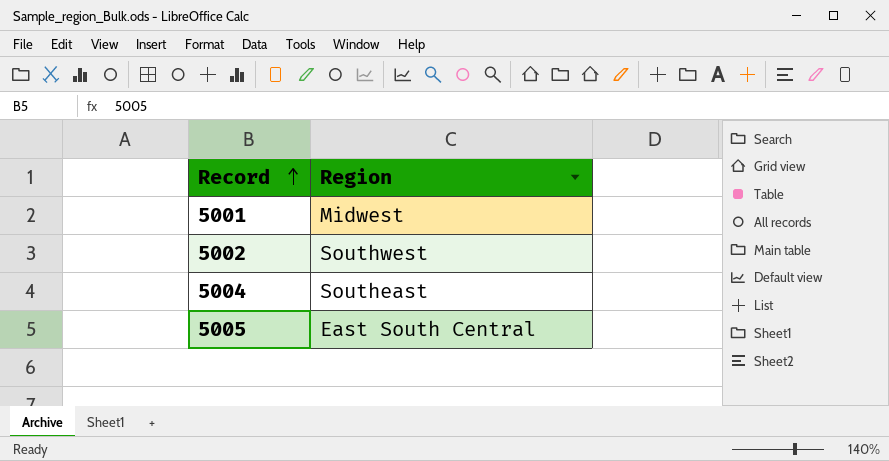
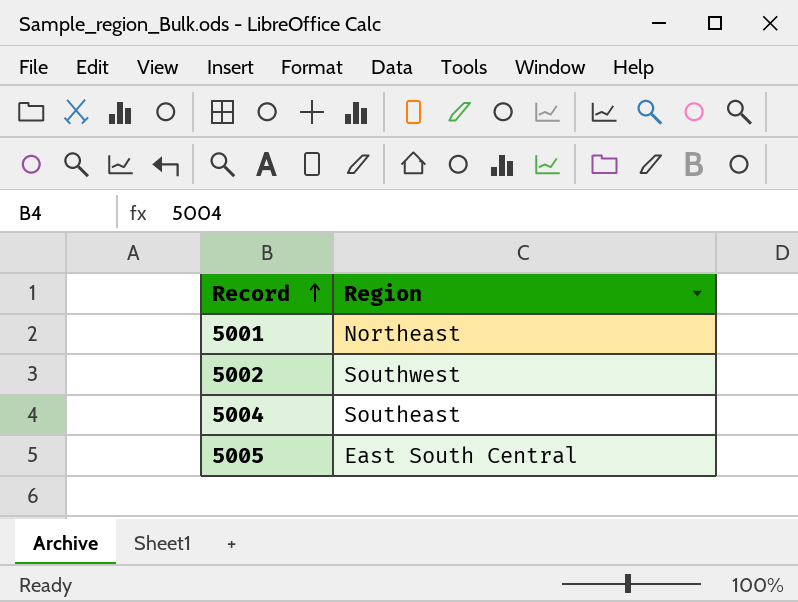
5001 | Region: Midwest -> Northeast

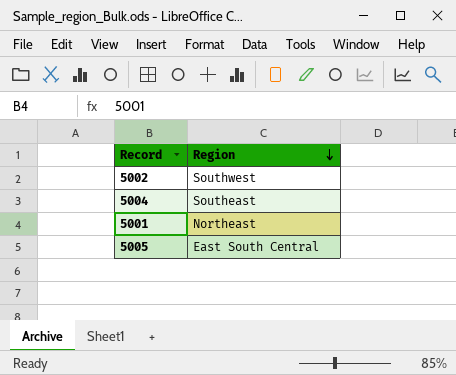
row order: Record ascending -> Region descending

